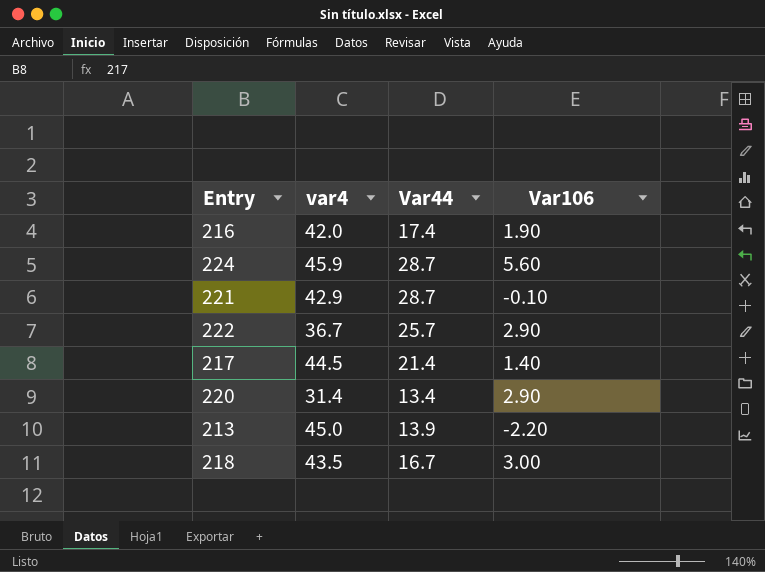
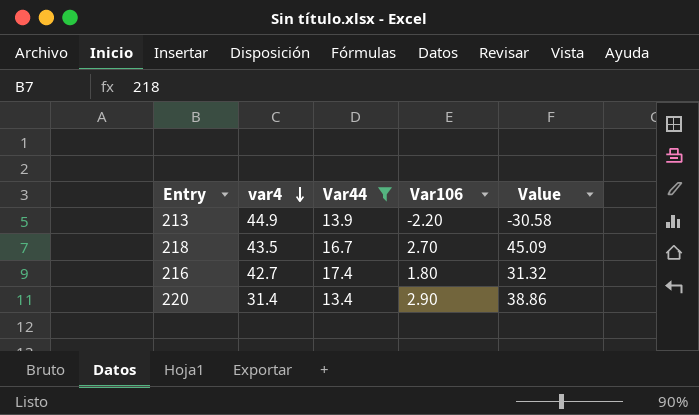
filter: none -> Var44 <= 17.4
row order: none -> var4 descending
column Value | formula: none -> [Var44] * [Var106]
213 | var4: 45.0 -> 44.9
218 | Var106: 3.00 -> 2.70
216 | var4: 42.0 -> 42.7
216 | Var106: 1.90 -> 1.80

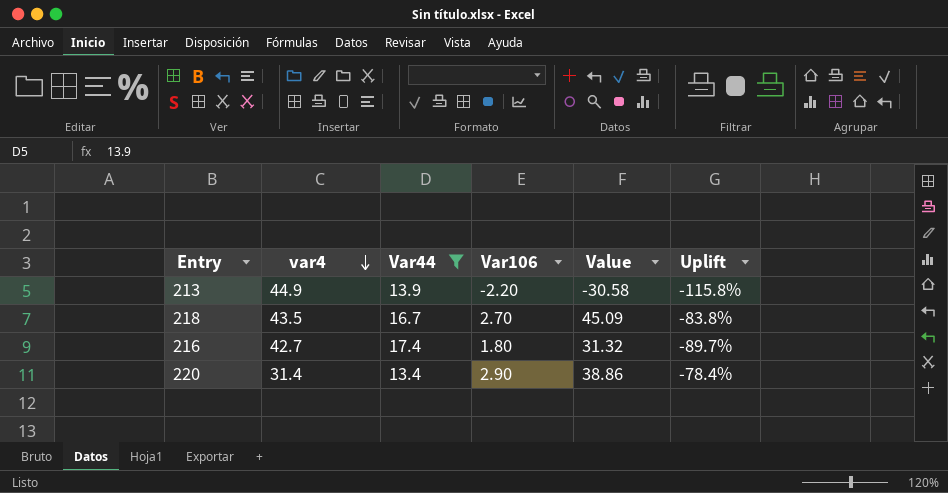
column Uplift | formula: none -> ([Var106] - [Var44]) / [Var44]

